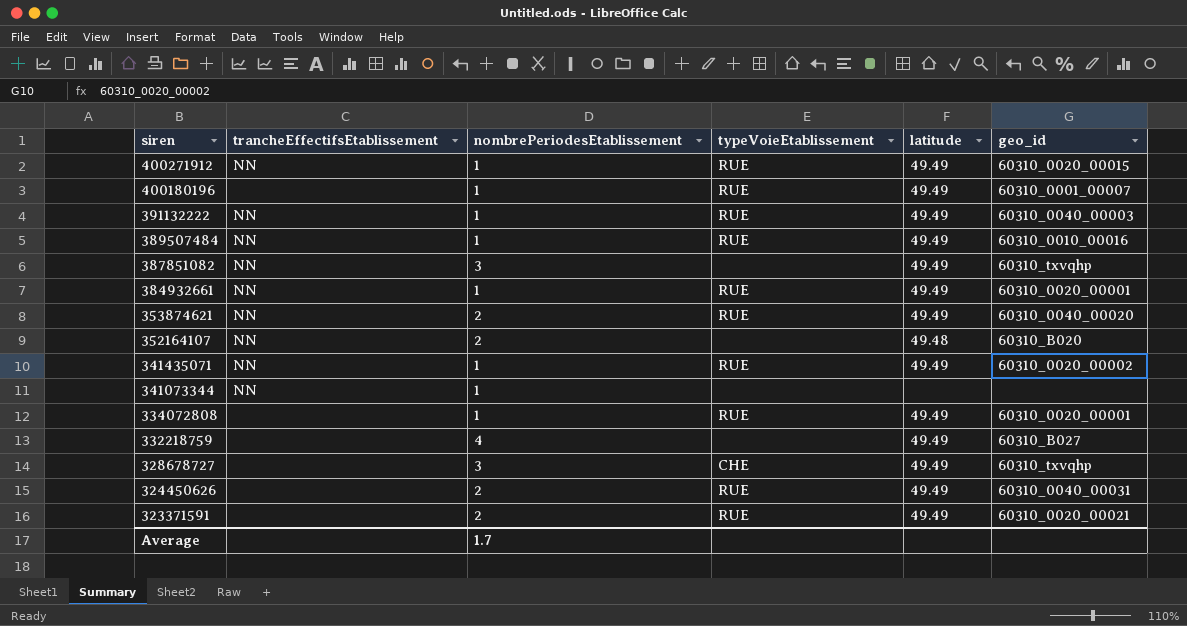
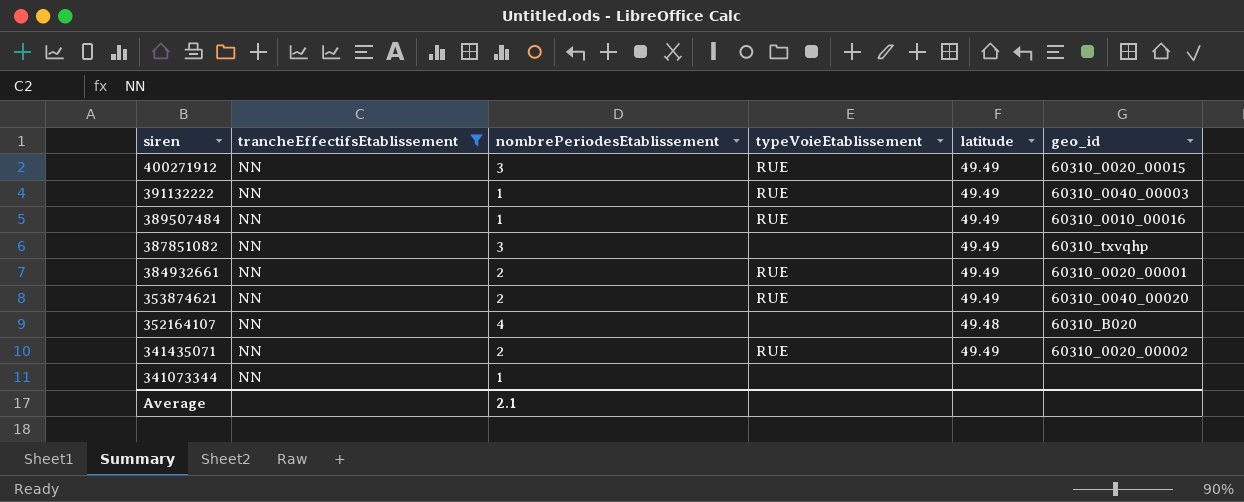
filter: none -> trancheEffectifsEtablissement = NN
400271912 | nombrePeriodesEtablissement: 1 -> 3
384932661 | nombrePeriodesEtablissement: 1 -> 2
352164107 | nombrePeriodesEtablissement: 2 -> 4
341435071 | nombrePeriodesEtablissement: 1 -> 2
Average | nombrePeriodesEtablissement: 1.7 -> 2.1

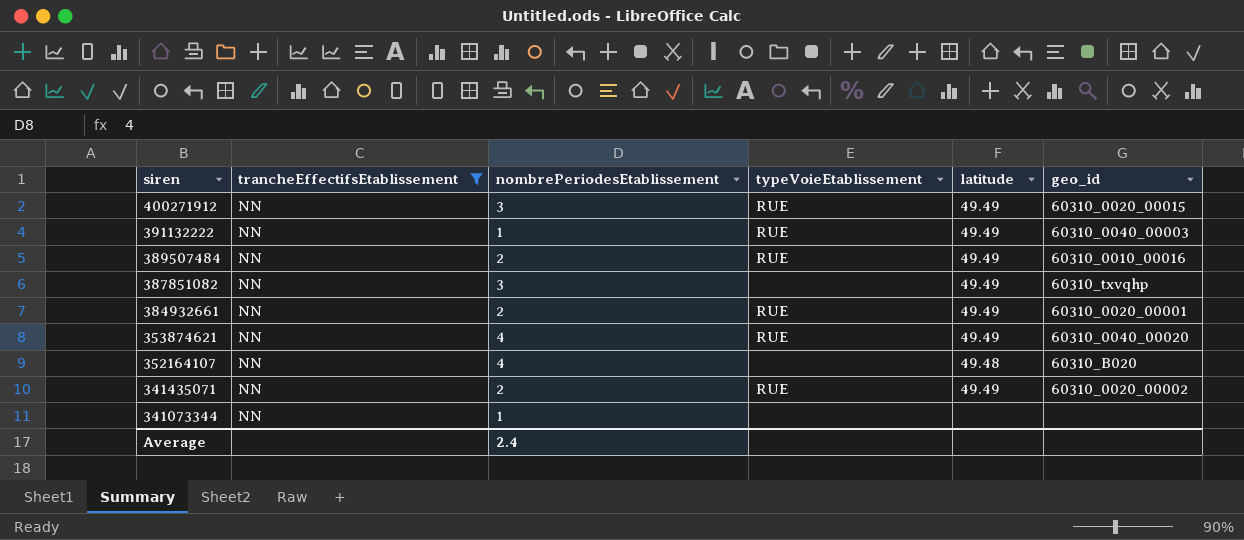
389507484 | nombrePeriodesEtablissement: 1 -> 2
353874621 | nombrePeriodesEtablissement: 2 -> 4
Average | nombrePeriodesEtablissement: 2.1 -> 2.4

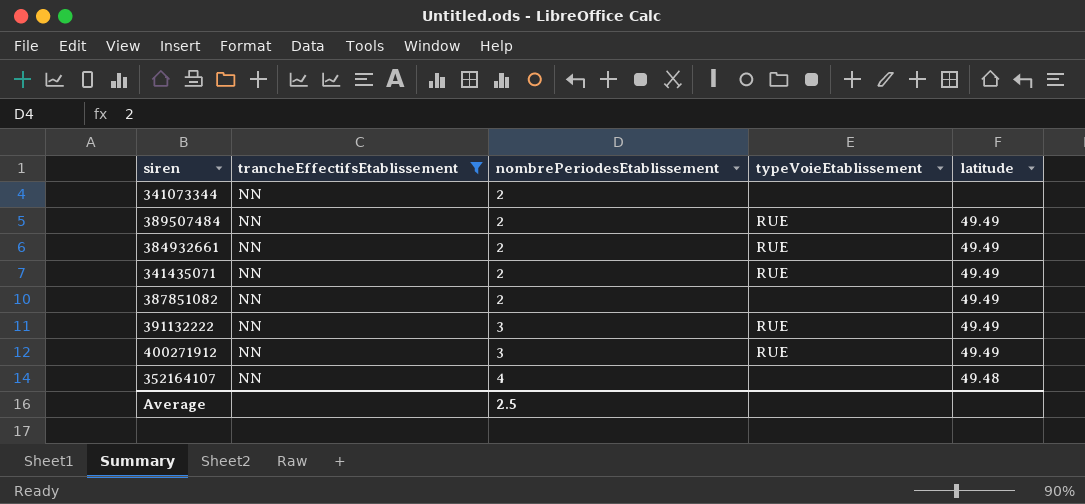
row order: siren descending -> nombrePeriodesEtablissement ascending
column geo_id | position: 6 -> none
row 353874621: NN | 4 | RUE | 49.49 | 60310_0040_00020 -> none
341073344 | nombrePeriodesEtablissement: 1 -> 2
387851082 | nombrePeriodesEtablissement: 3 -> 2
391132222 | nombrePeriodesEtablissement: 1 -> 3
Average | nombrePeriodesEtablissement: 2.4 -> 2.5

